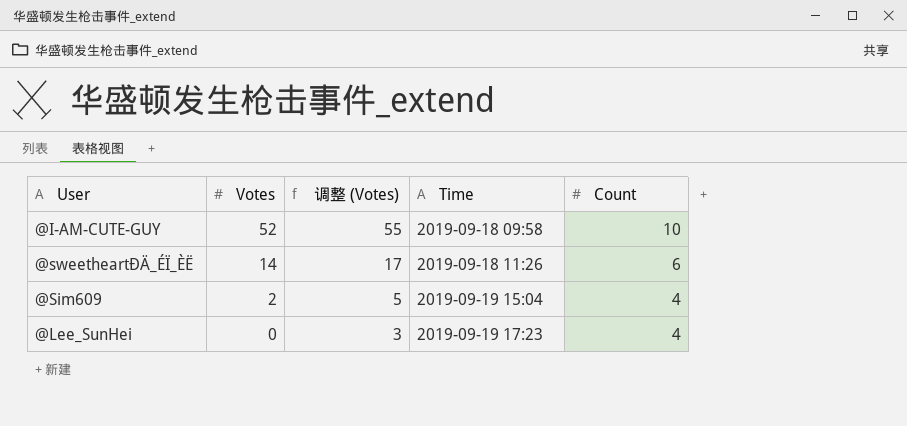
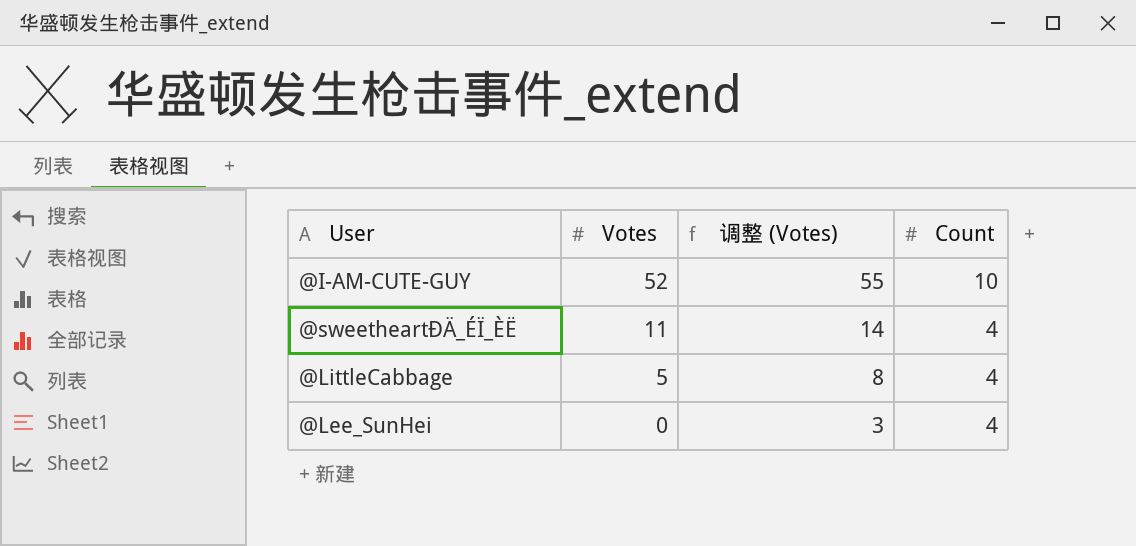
column Time | position: 4 -> none
row @Sim609: 2 | 5 | 2019-09-19 15:04 | 4 -> none
@sweetheartÐÄ_ÉÏ_ÈË | Votes: 14 -> 11
@sweetheartÐÄ_ÉÏ_ÈË | 调整 (Votes): 17 -> 14
@sweetheartÐÄ_ÉÏ_ÈË | Count: 6 -> 4
row @LittleCabbage: none -> 5 | 8 | 4

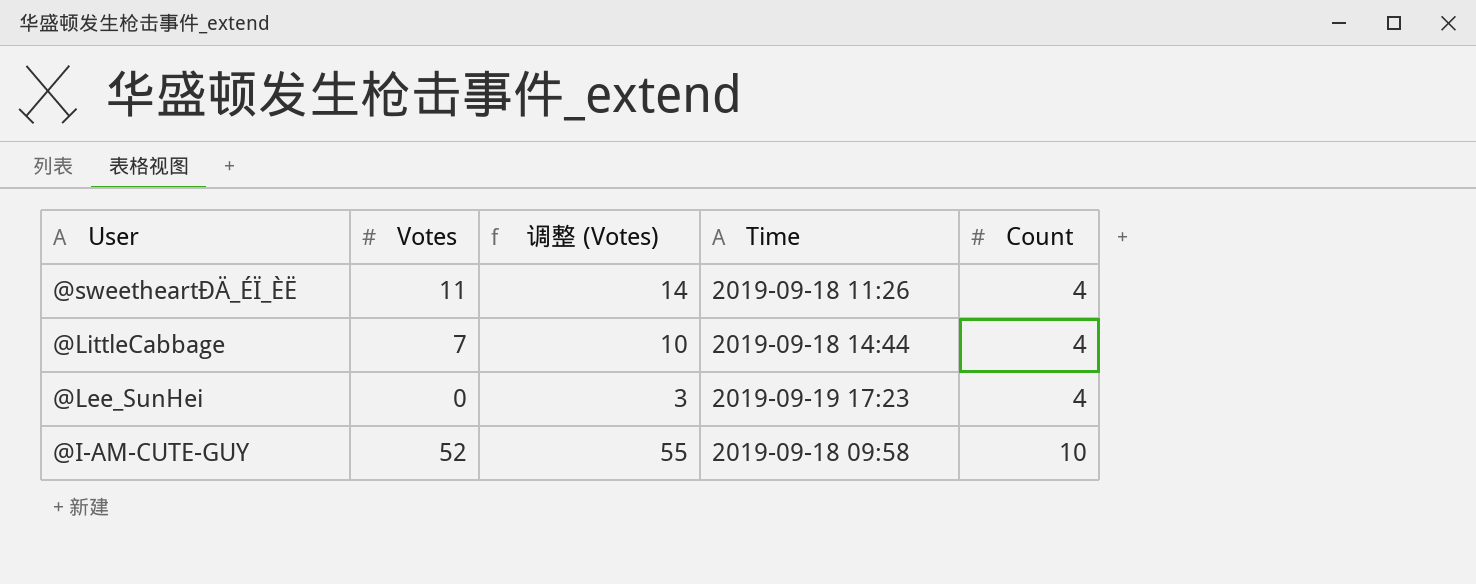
row order: Votes descending -> User descending
column Time | position: none -> 4
@LittleCabbage | Votes: 5 -> 7
@LittleCabbage | 调整 (Votes): 8 -> 10

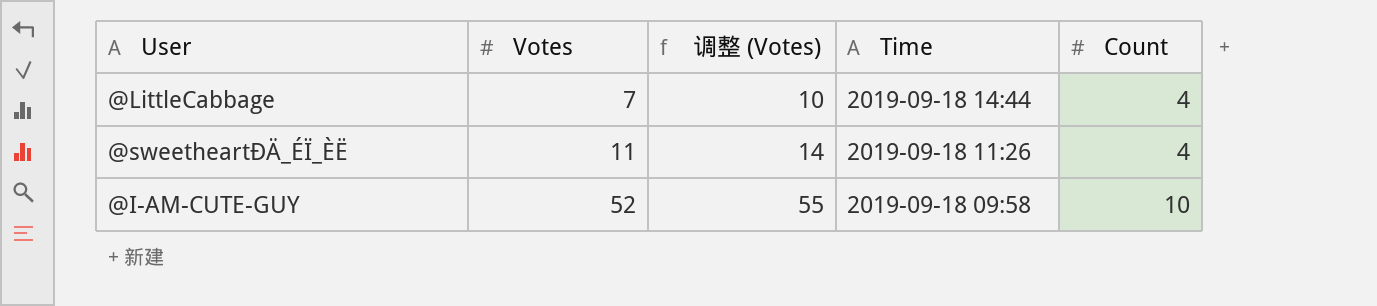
row order: User descending -> Votes ascending
row @Lee_SunHei: 0 | 3 | 2019-09-19 17:23 | 4 -> none

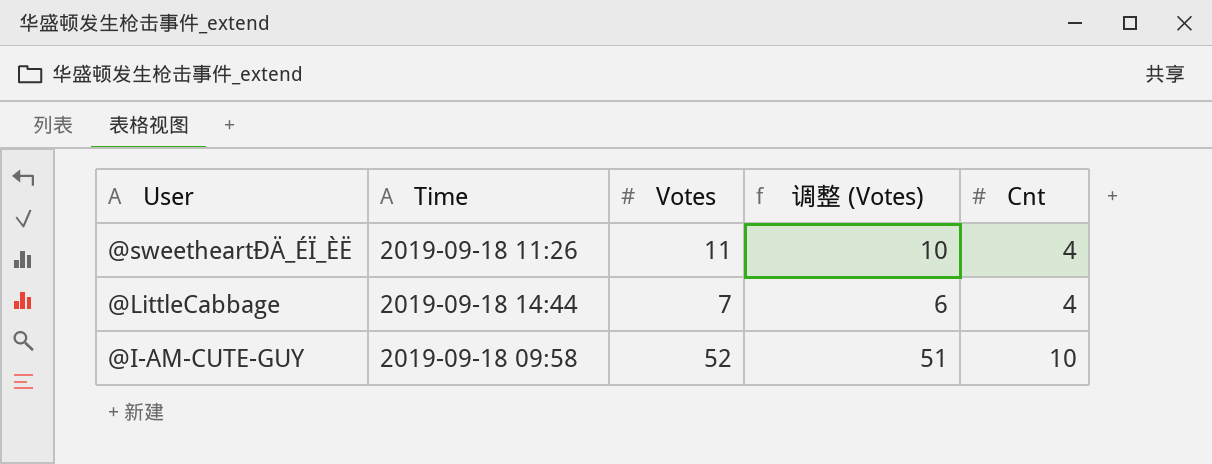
row order: Votes ascending -> User descending
column Time | position: 4 -> 2
column 调整 (Votes) | formula: [Votes] + 3 -> [Votes] - 1
column name: Count -> Cnt

